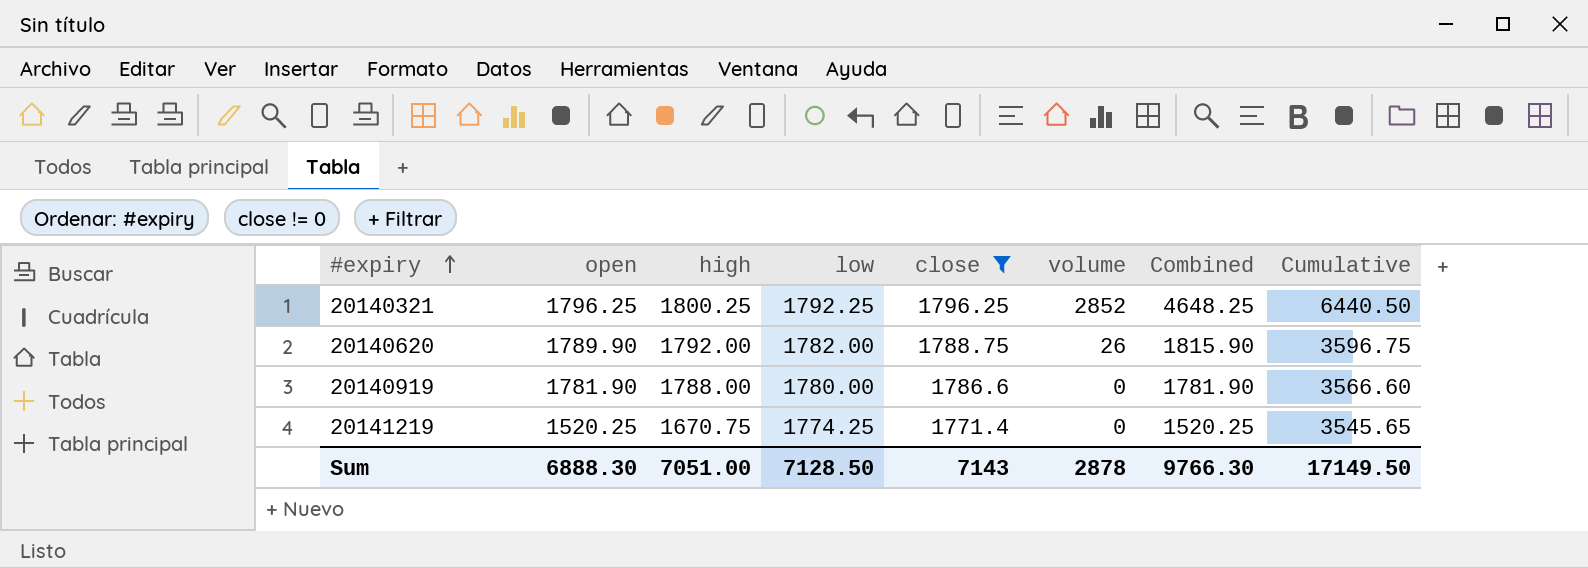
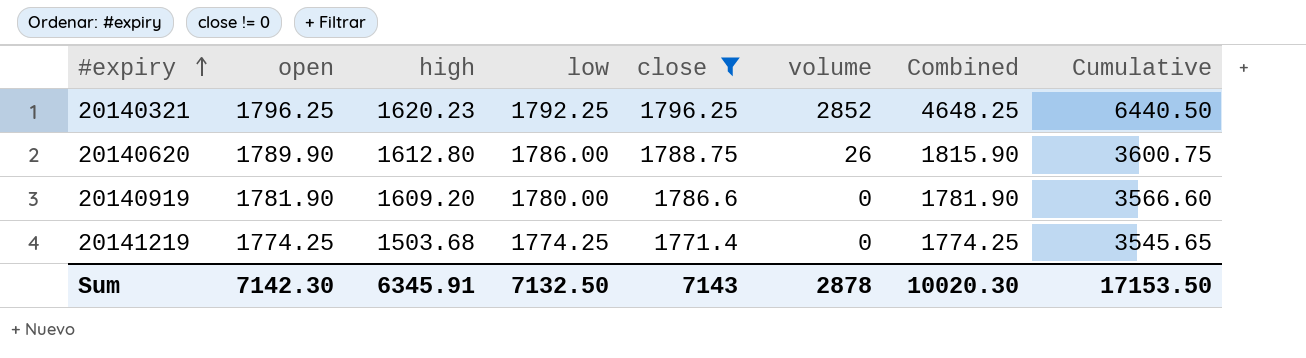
20140321 | high: 1800.25 -> 1620.23
20140620 | high: 1792.00 -> 1612.80
20140620 | low: 1782.00 -> 1786.00
20140620 | Cumulative: 3596.75 -> 3600.75
20140919 | high: 1788.00 -> 1609.20
20141219 | open: 1520.25 -> 1774.25
20141219 | high: 1670.75 -> 1503.68
20141219 | Combined: 1520.25 -> 1774.25
Sum | open: 6888.30 -> 7142.30
Sum | high: 7051.00 -> 6345.91
Sum | low: 7128.50 -> 7132.50
Sum | Combined: 9766.30 -> 10020.30
Sum | Cumulative: 17149.50 -> 17153.50

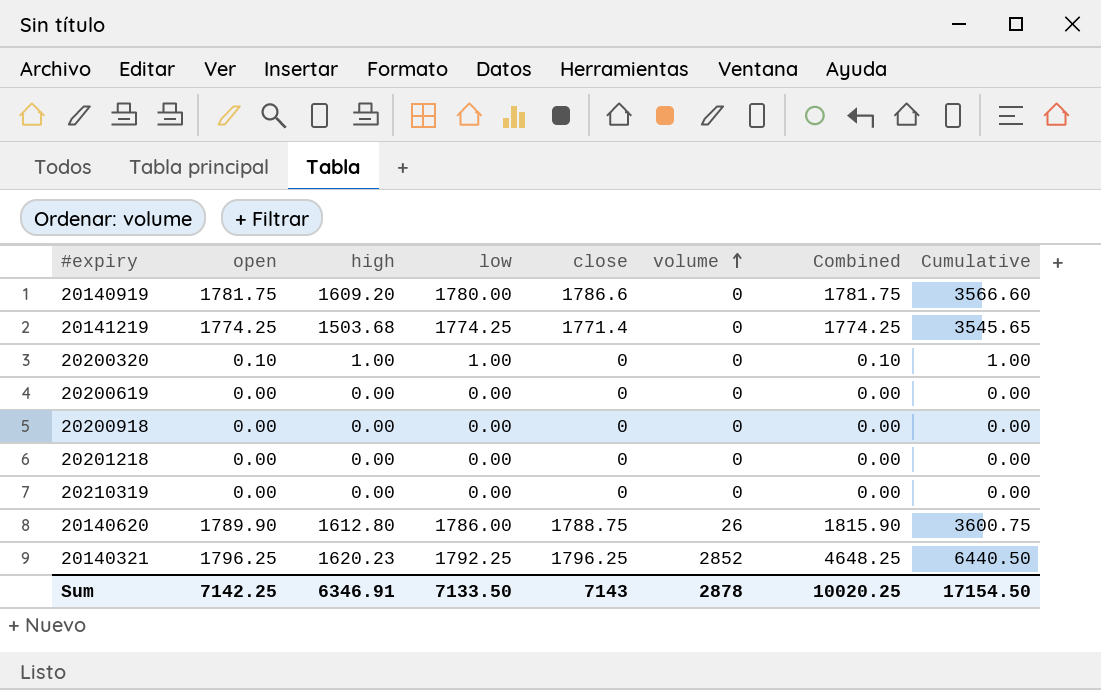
filter: close != 0 -> none
row order: #expiry ascending -> volume ascending
20140919 | open: 1781.90 -> 1781.75
20140919 | Combined: 1781.90 -> 1781.75
Sum | open: 7142.30 -> 7142.25
Sum | high: 6345.91 -> 6346.91
Sum | low: 7132.50 -> 7133.50
Sum | Combined: 10020.30 -> 10020.25
Sum | Cumulative: 17153.50 -> 17154.50

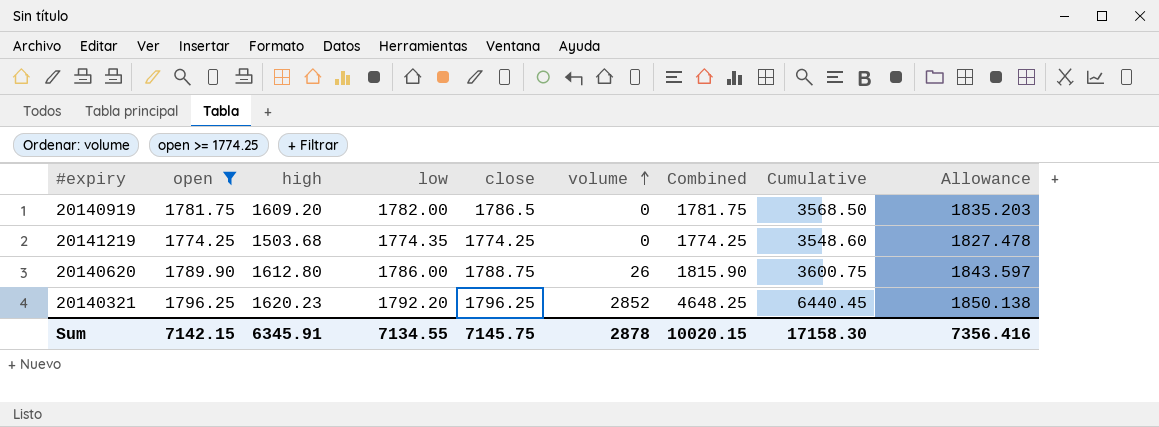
filter: none -> open >= 1774.25
column Allowance | formula: none -> [open] * 1.03
20140919 | low: 1780.00 -> 1782.00
20140919 | close: 1786.6 -> 1786.5
20140919 | Cumulative: 3566.60 -> 3568.50
20141219 | low: 1774.25 -> 1774.35
20141219 | close: 1771.4 -> 1774.25
20141219 | Cumulative: 3545.65 -> 3548.60
20140321 | low: 1792.25 -> 1792.20
20140321 | Cumulative: 6440.50 -> 6440.45
Sum | open: 7142.25 -> 7142.15
Sum | high: 6346.91 -> 6345.91
Sum | low: 7133.50 -> 7134.55
Sum | close: 7143 -> 7145.75
Sum | Combined: 10020.25 -> 10020.15
Sum | Cumulative: 17154.50 -> 17158.30

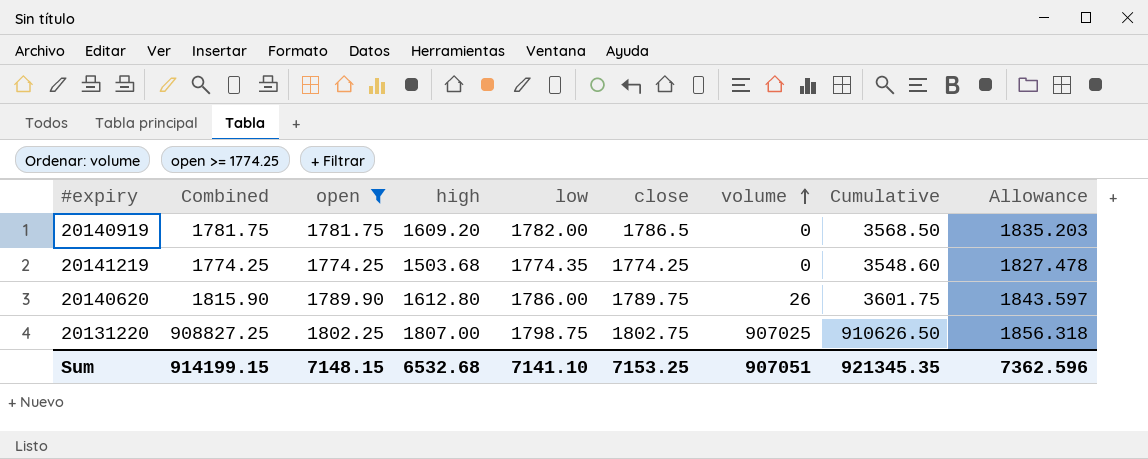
column Combined | position: 7 -> 2
row 20140321: 1796.25 | 1620.23 | 1792.20 | 1796.25 | 2852 | 4648.25 | 6440.45 | 1850.138 -> none
20140620 | close: 1788.75 -> 1789.75
20140620 | Cumulative: 3600.75 -> 3601.75
row 20131220: none -> 908827.25 | 1802.25 | 1807.00 | 1798.75 | 1802.75 | 907025 | 910626.50 | 1856.318
Sum | Combined: 10020.15 -> 914199.15
Sum | open: 7142.15 -> 7148.15
Sum | high: 6345.91 -> 6532.68
Sum | low: 7134.55 -> 7141.10
Sum | close: 7145.75 -> 7153.25
Sum | volume: 2878 -> 907051
Sum | Cumulative: 17158.30 -> 921345.35
Sum | Allowance: 7356.416 -> 7362.596

